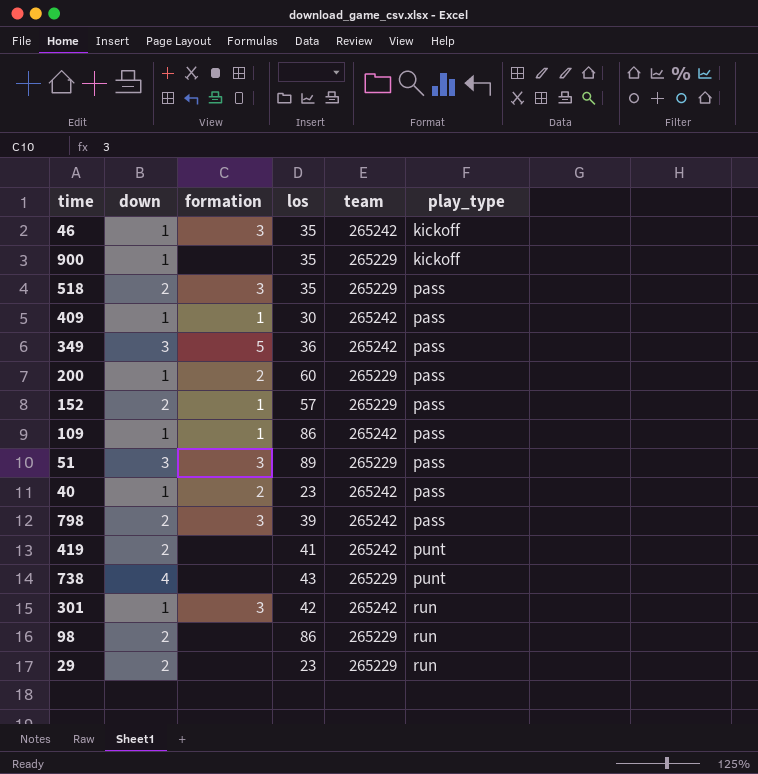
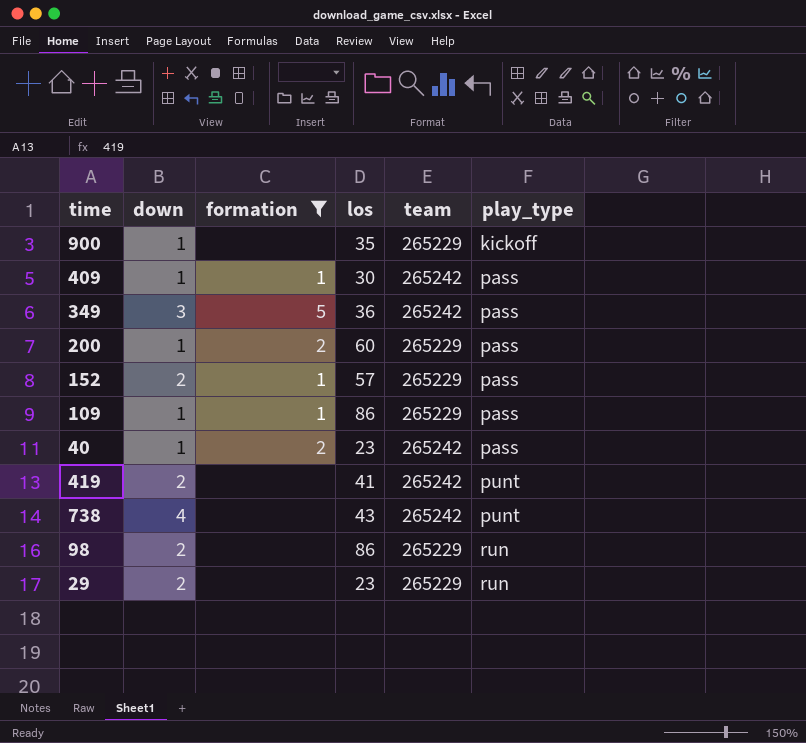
filter: none -> formation != 3
109 | team: 265242 -> 265229
738 | team: 265229 -> 265242

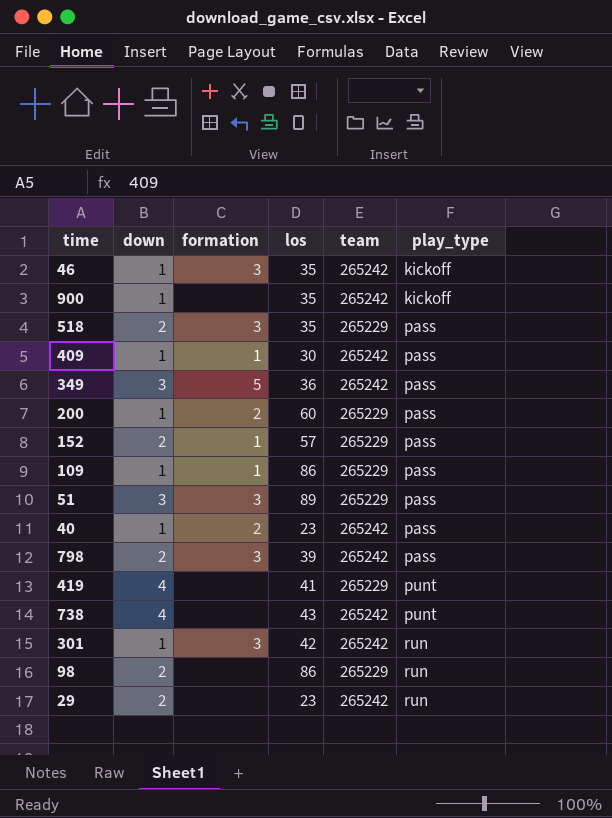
filter: formation != 3 -> none
900 | team: 265229 -> 265242
419 | down: 2 -> 4
419 | team: 265242 -> 265229
29 | team: 265229 -> 265242

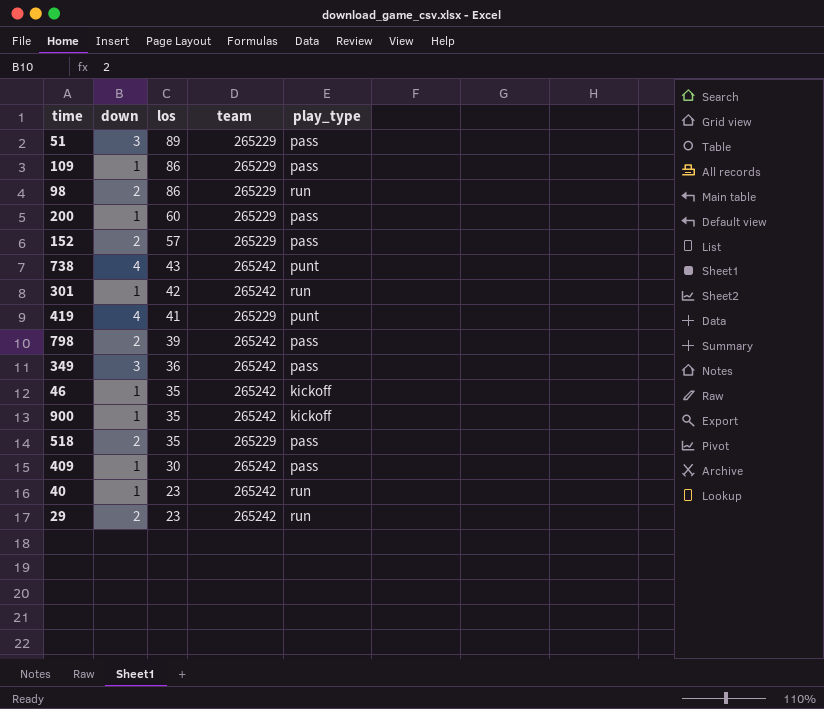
row order: play_type ascending -> los descending
column formation | position: 3 -> none
40 | play_type: pass -> run

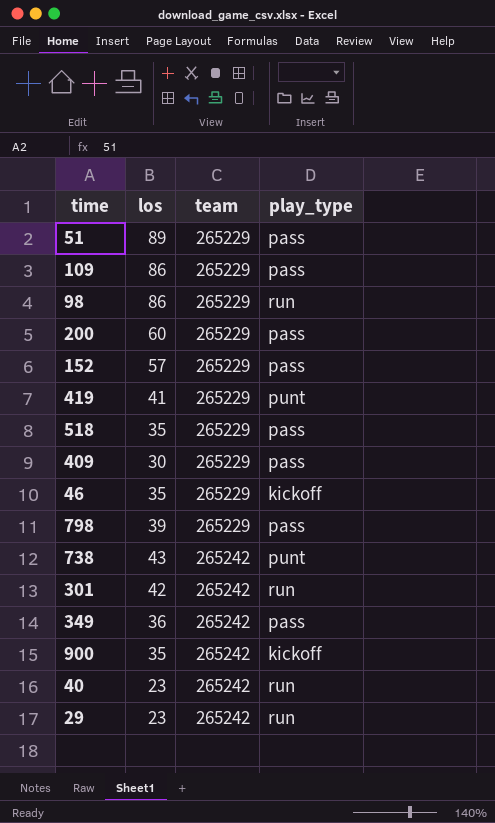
row order: los descending -> team ascending
column down | position: 2 -> none
409 | team: 265242 -> 265229
46 | team: 265242 -> 265229
798 | team: 265242 -> 265229

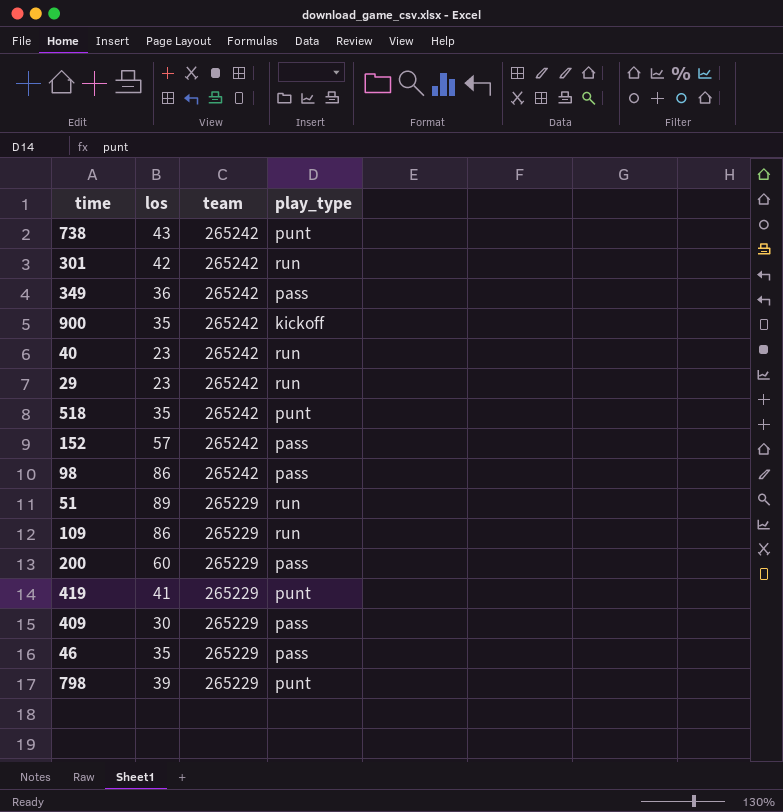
row order: team ascending -> team descending
518 | team: 265229 -> 265242
518 | play_type: pass -> punt
152 | team: 265229 -> 265242
98 | team: 265229 -> 265242
98 | play_type: run -> pass
51 | play_type: pass -> run
109 | play_type: pass -> run
46 | play_type: kickoff -> pass
798 | play_type: pass -> punt

